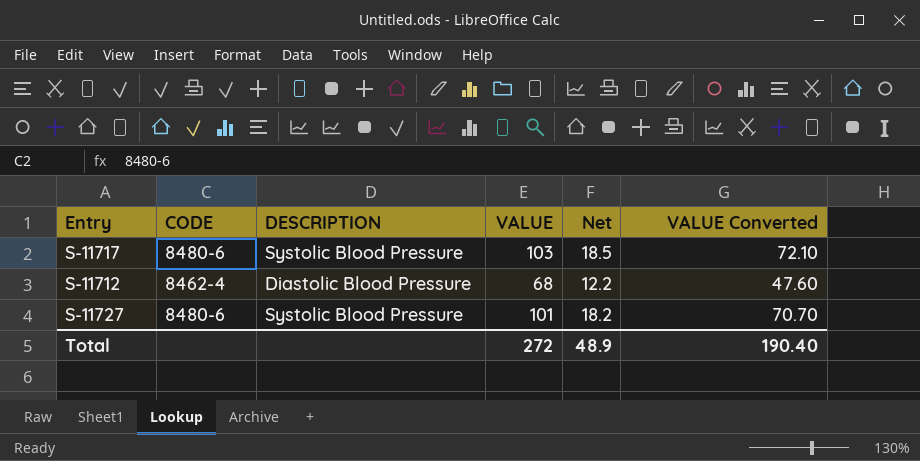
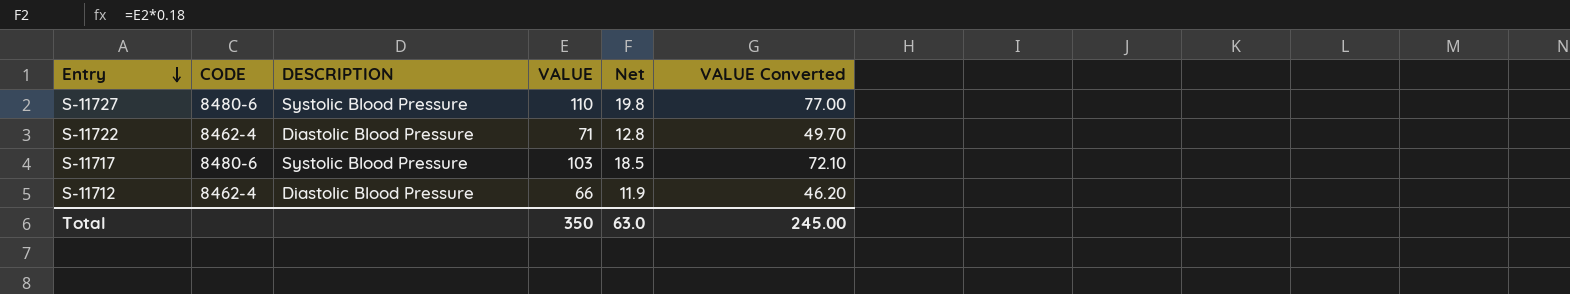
row order: none -> Entry descending
S-11727 | VALUE: 101 -> 110
S-11727 | Net: 18.2 -> 19.8
S-11727 | VALUE Converted: 70.70 -> 77.00
row S-11722: none -> 8462-4 | Diastolic Blood Pressure | 71 | 12.8 | 49.70
S-11712 | VALUE: 68 -> 66
S-11712 | Net: 12.2 -> 11.9
S-11712 | VALUE Converted: 47.60 -> 46.20
Total | VALUE: 272 -> 350
Total | Net: 48.9 -> 63.0
Total | VALUE Converted: 190.40 -> 245.00

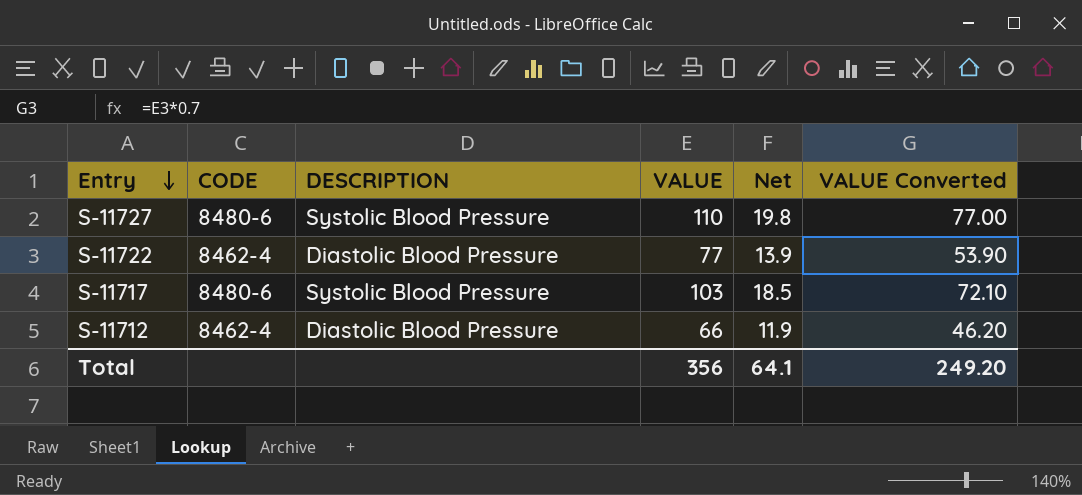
S-11722 | VALUE: 71 -> 77
S-11722 | Net: 12.8 -> 13.9
S-11722 | VALUE Converted: 49.70 -> 53.90
Total | VALUE: 350 -> 356
Total | Net: 63.0 -> 64.1
Total | VALUE Converted: 245.00 -> 249.20

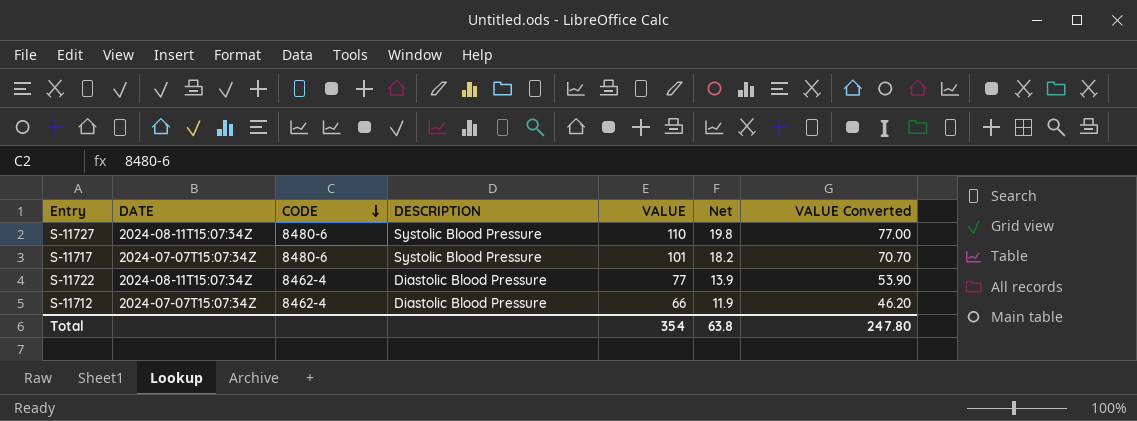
row order: Entry descending -> CODE descending
column DATE | position: none -> 2
S-11717 | VALUE: 103 -> 101
S-11717 | Net: 18.5 -> 18.2
S-11717 | VALUE Converted: 72.10 -> 70.70
Total | VALUE: 356 -> 354
Total | Net: 64.1 -> 63.8
Total | VALUE Converted: 249.20 -> 247.80

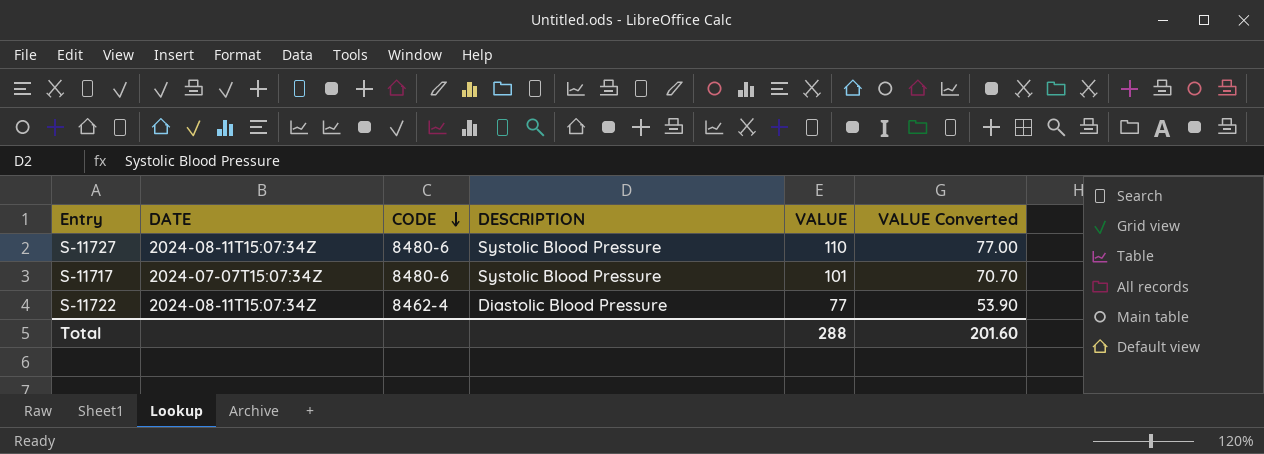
column Net | formula: [VALUE] * 0.18 -> none
row S-11712: 2024-07-07T15:07:34Z | 8462-4 | Diastolic Blood Pressure | 66 | 11.9 | 46.20 -> none
Total | VALUE: 354 -> 288
Total | VALUE Converted: 247.80 -> 201.60

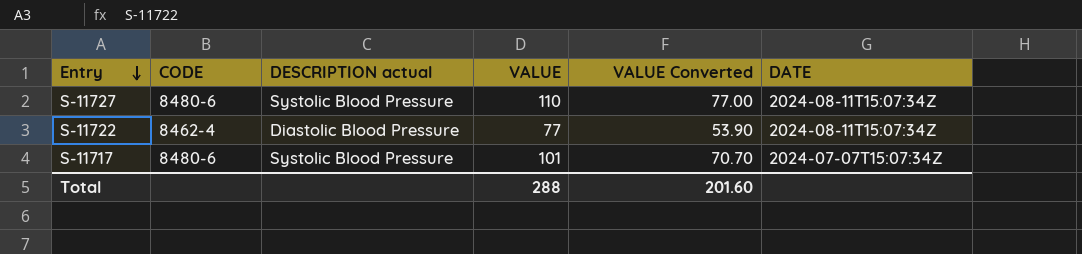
row order: CODE descending -> Entry descending
column name: DESCRIPTION -> DESCRIPTION actual
column DATE | position: 2 -> 6

